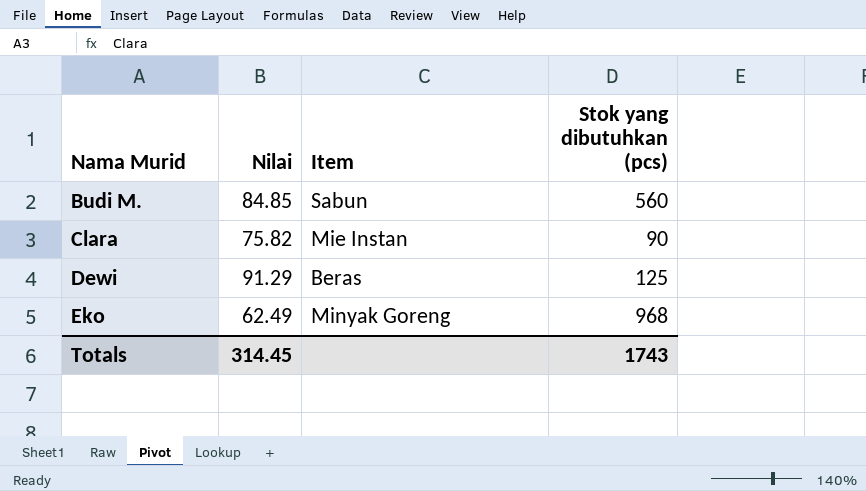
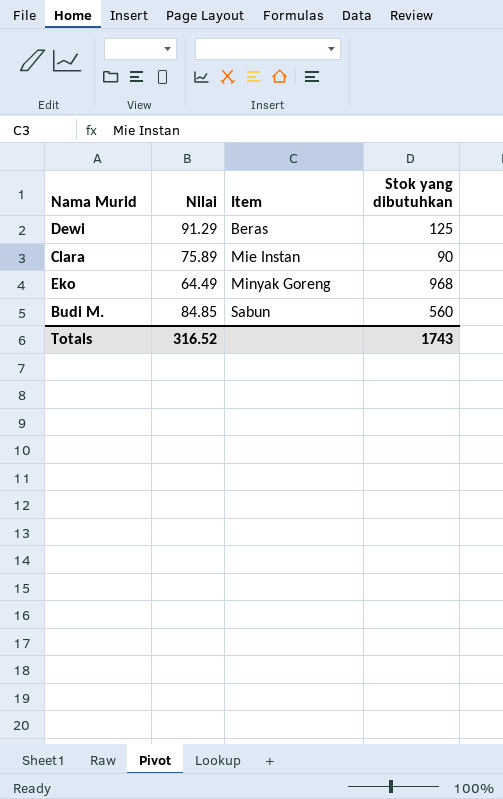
row order: Nama Murid ascending -> Item ascending
column name: Stok yang dibutuhkan (pcs) -> Stok yang dibutuhkan
Clara | Nilai: 75.82 -> 75.89
Eko | Nilai: 62.49 -> 64.49
Totals | Nilai: 314.45 -> 316.52

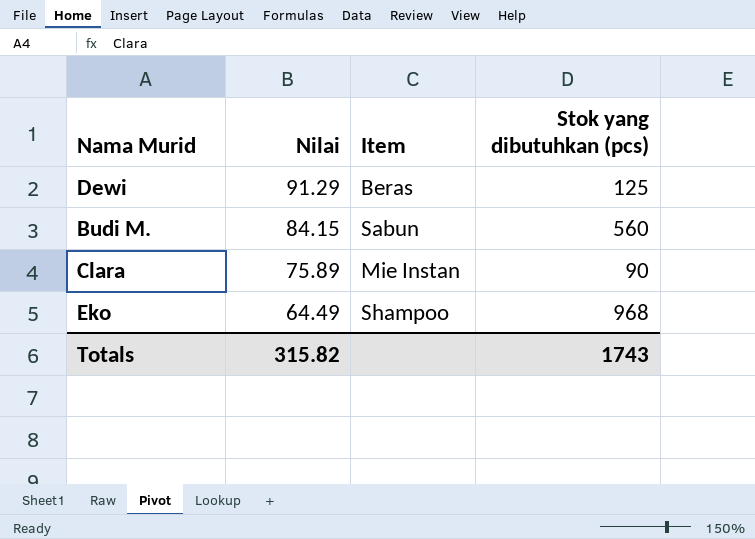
row order: Item ascending -> Nilai descending
column name: Stok yang dibutuhkan -> Stok yang dibutuhkan (pcs)
Budi M. | Nilai: 84.85 -> 84.15
Eko | Item: Minyak Goreng -> Shampoo
Totals | Nilai: 316.52 -> 315.82

